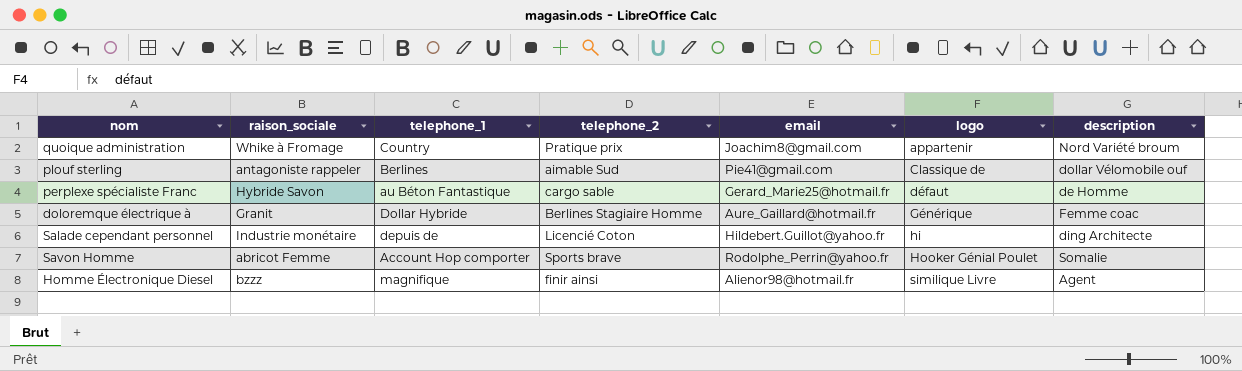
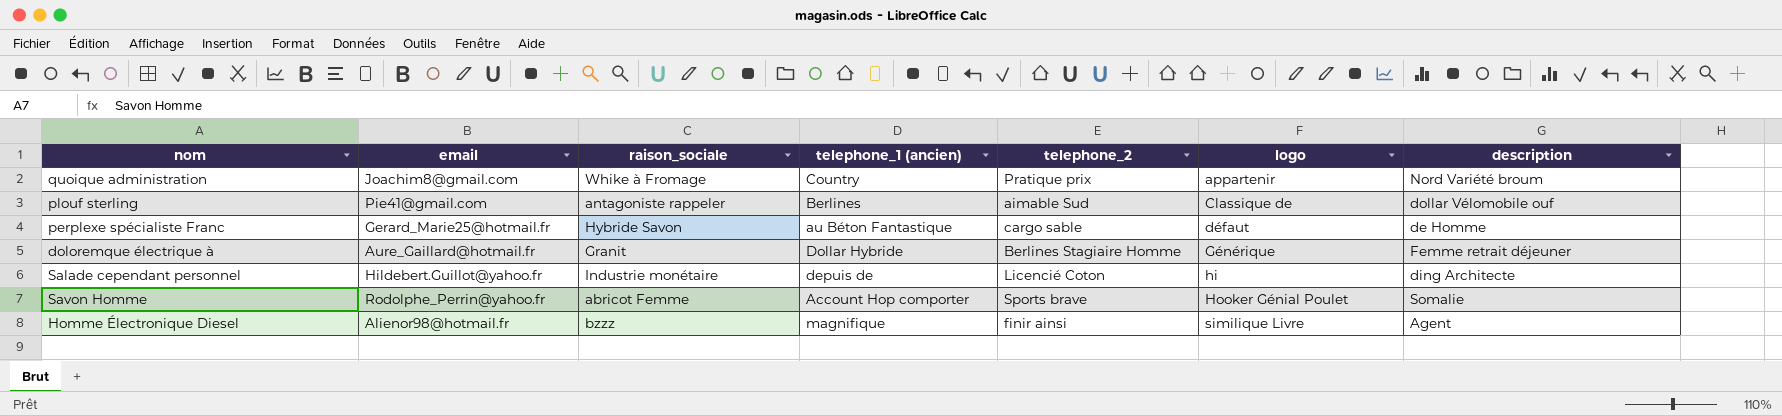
column email | position: 5 -> 2
column name: telephone_1 -> telephone_1 (ancien)
doloremque électrique à | description: Femme coac -> Femme retrait déjeuner

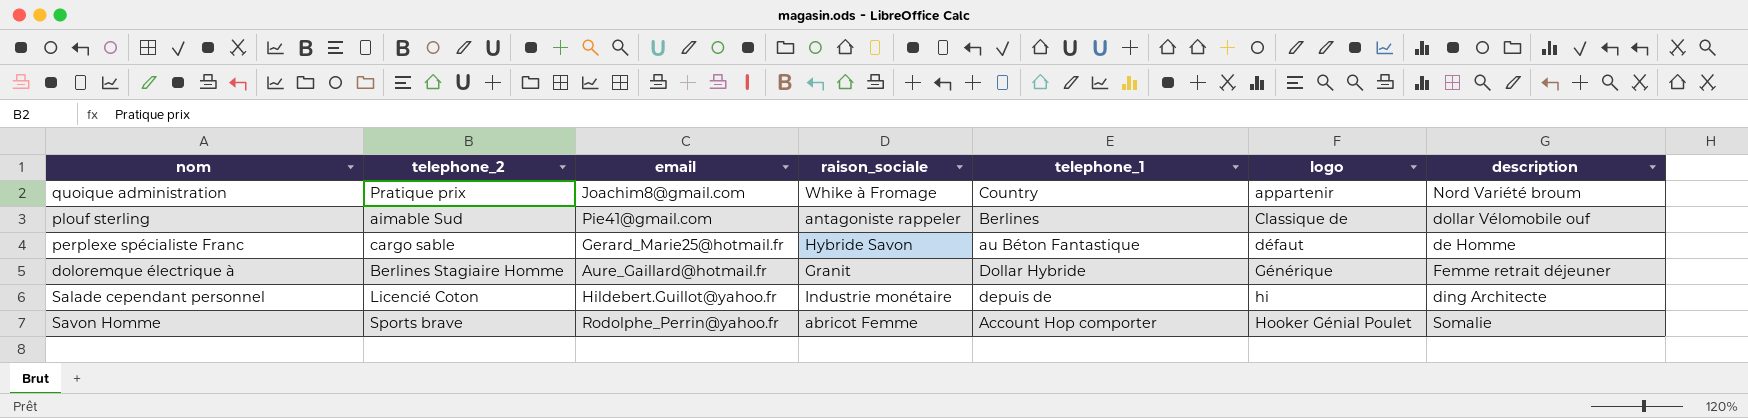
column telephone_2 | position: 5 -> 2
column name: telephone_1 (ancien) -> telephone_1
row Homme Électronique Diesel: Alienor98@hotmail.fr | bzzz | magnifique | finir ainsi | similique Livre | Agent -> none

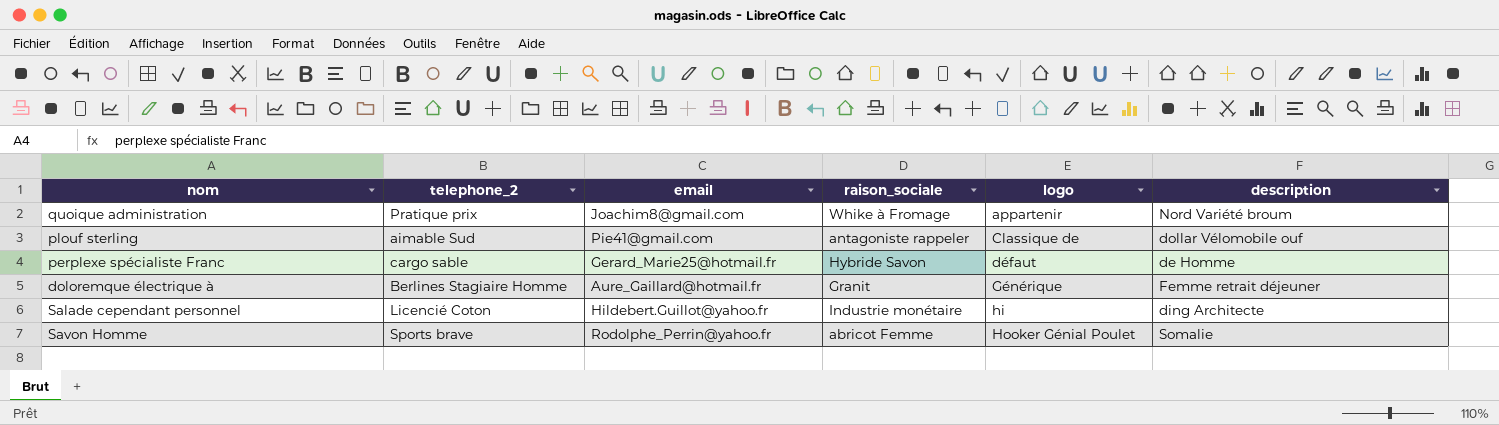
column telephone_1 | position: 5 -> none

